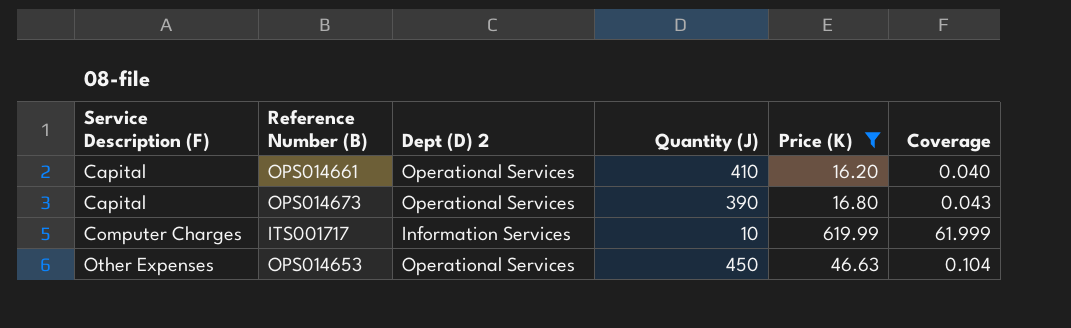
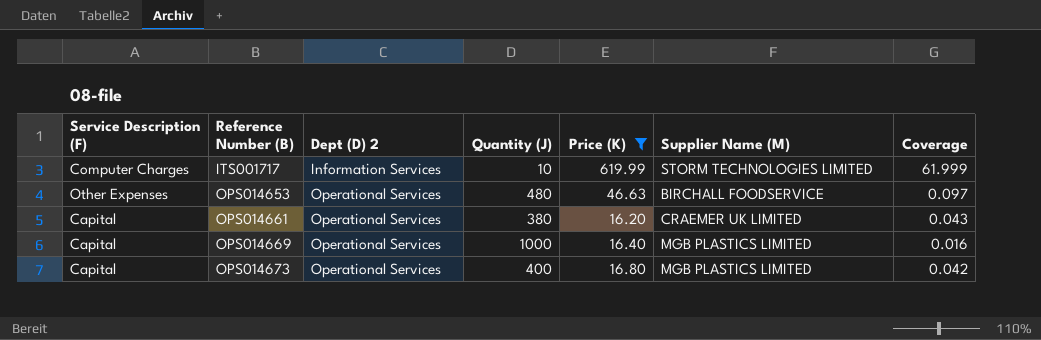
row order: Service Description (F) ascending -> Reference Number (B) ascending
column Supplier Name (M) | position: none -> 6
OPS014653 | Quantity (J): 450 -> 480
OPS014653 | Coverage: 0.104 -> 0.097
OPS014661 | Quantity (J): 410 -> 380
OPS014661 | Coverage: 0.040 -> 0.043
row OPS014669: none -> Capital | Operational Services | 1000 | 16.40 | MGB PLASTICS LIMITED | 0.016
OPS014673 | Quantity (J): 390 -> 400
OPS014673 | Coverage: 0.043 -> 0.042

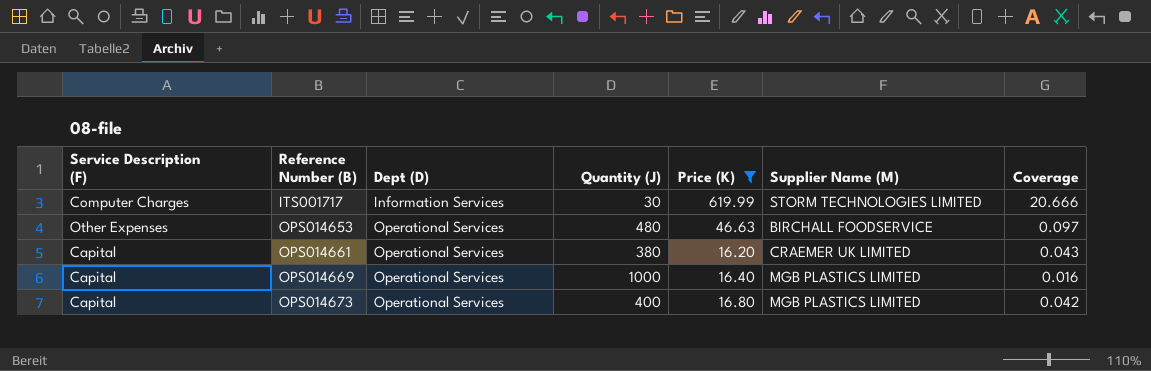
column name: Dept (D) 2 -> Dept (D)
ITS001717 | Quantity (J): 10 -> 30
ITS001717 | Coverage: 61.999 -> 20.666

